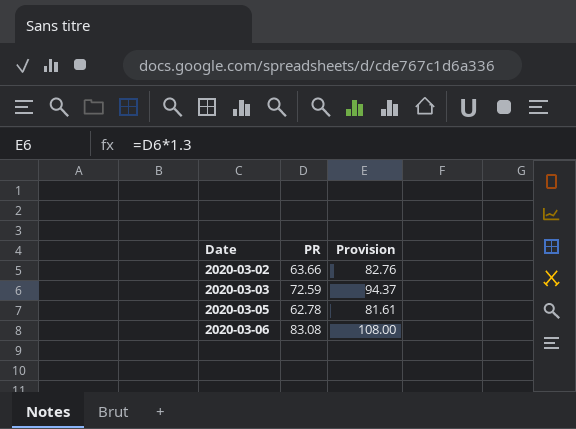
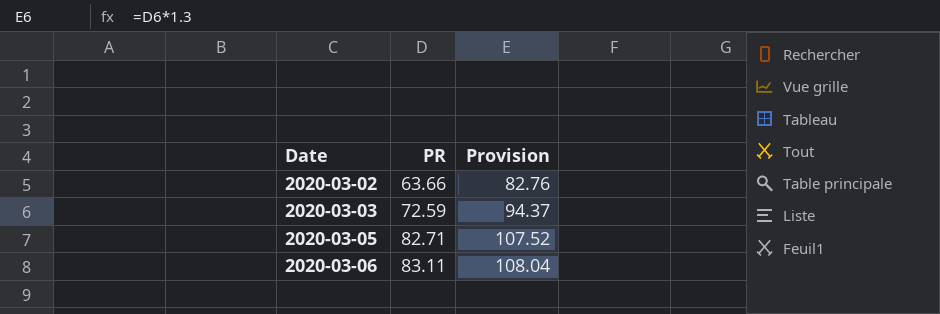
2020-03-05 | PR: 62.78 -> 82.71
2020-03-05 | Provision: 81.61 -> 107.52
2020-03-06 | PR: 83.08 -> 83.11
2020-03-06 | Provision: 108.00 -> 108.04

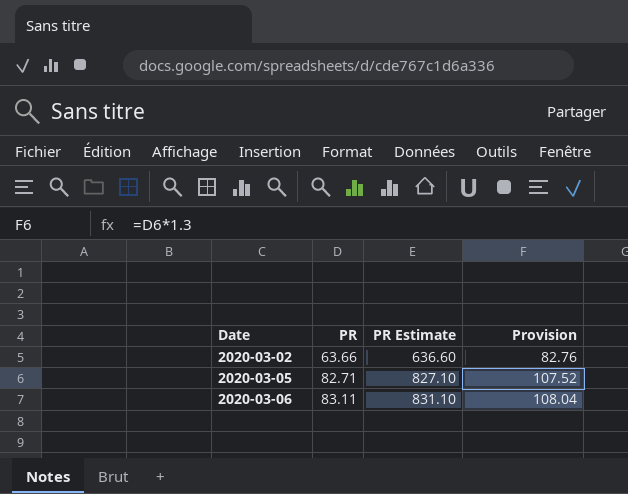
column PR Estimate | formula: none -> [PR] * 10
row 2020-03-03: 72.59 | 94.37 -> none

